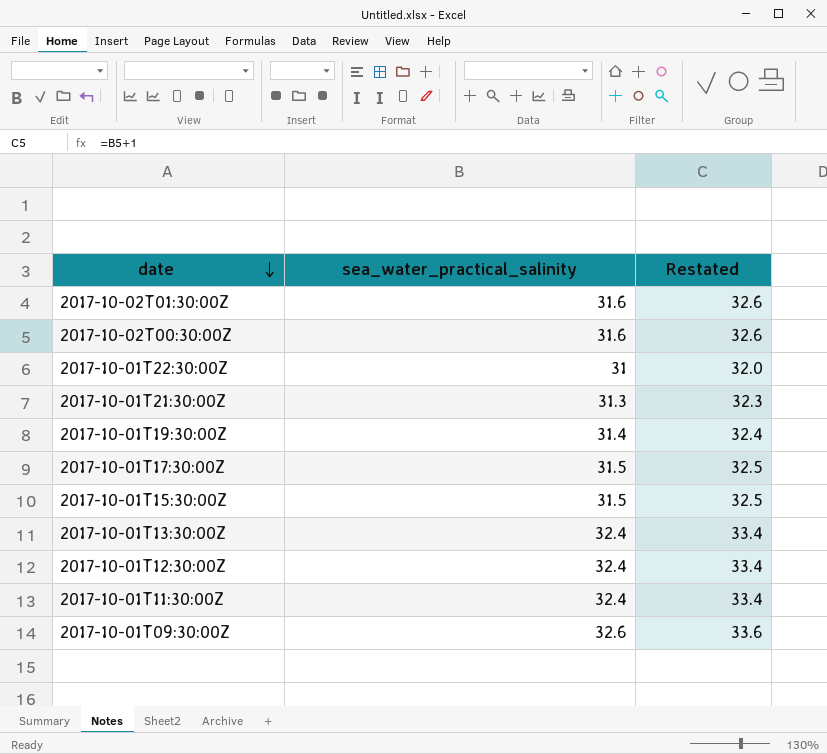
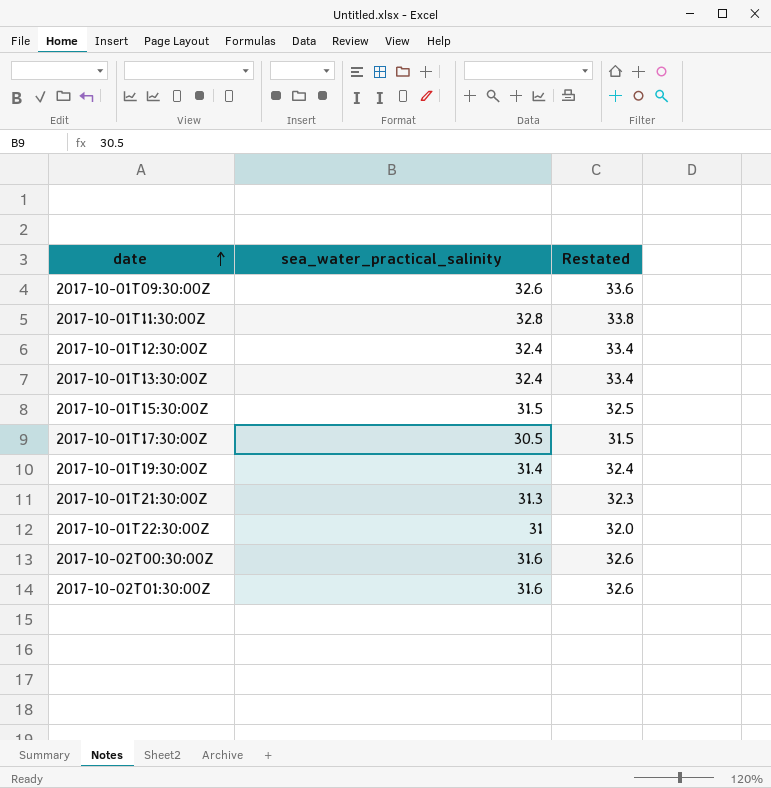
row order: date descending -> date ascending
2017-10-01T11:30:00Z | sea_water_practical_salinity: 32.4 -> 32.8
2017-10-01T11:30:00Z | Restated: 33.4 -> 33.8
2017-10-01T17:30:00Z | sea_water_practical_salinity: 31.5 -> 30.5
2017-10-01T17:30:00Z | Restated: 32.5 -> 31.5

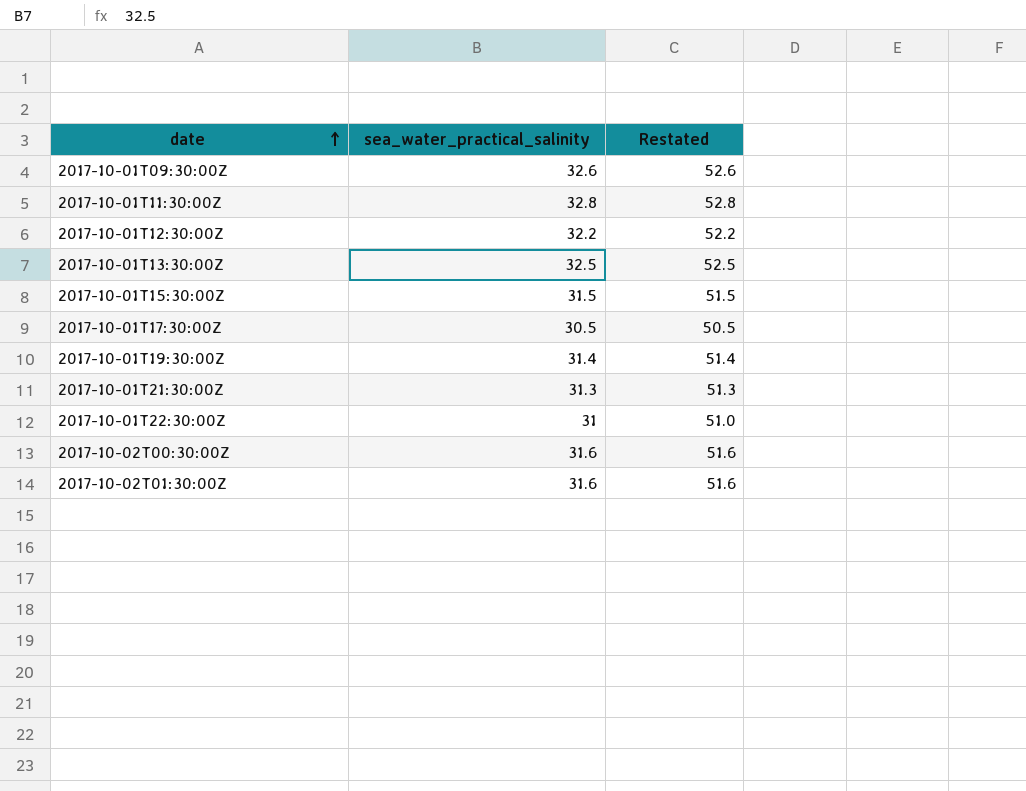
column Restated | formula: [sea_water_practical_salinity] + 1 -> [sea_water_practical_salinity] + 20
2017-10-01T12:30:00Z | sea_water_practical_salinity: 32.4 -> 32.2
2017-10-01T13:30:00Z | sea_water_practical_salinity: 32.4 -> 32.5

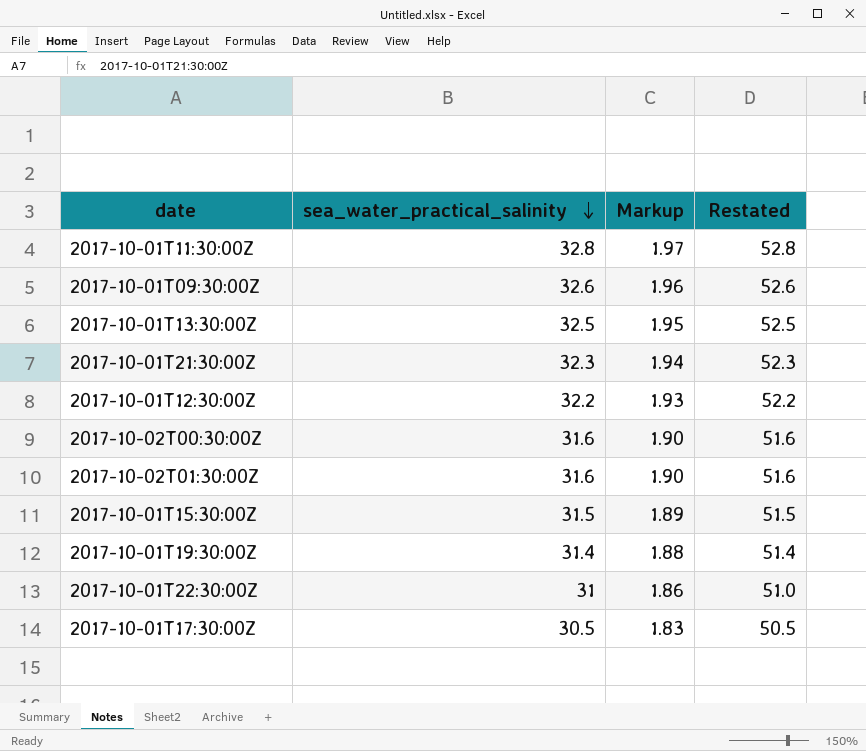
row order: date ascending -> sea_water_practical_salinity descending
column Markup | formula: none -> [sea_water_practical_salinity] * 0.06
2017-10-01T21:30:00Z | sea_water_practical_salinity: 31.3 -> 32.3
2017-10-01T21:30:00Z | Restated: 51.3 -> 52.3

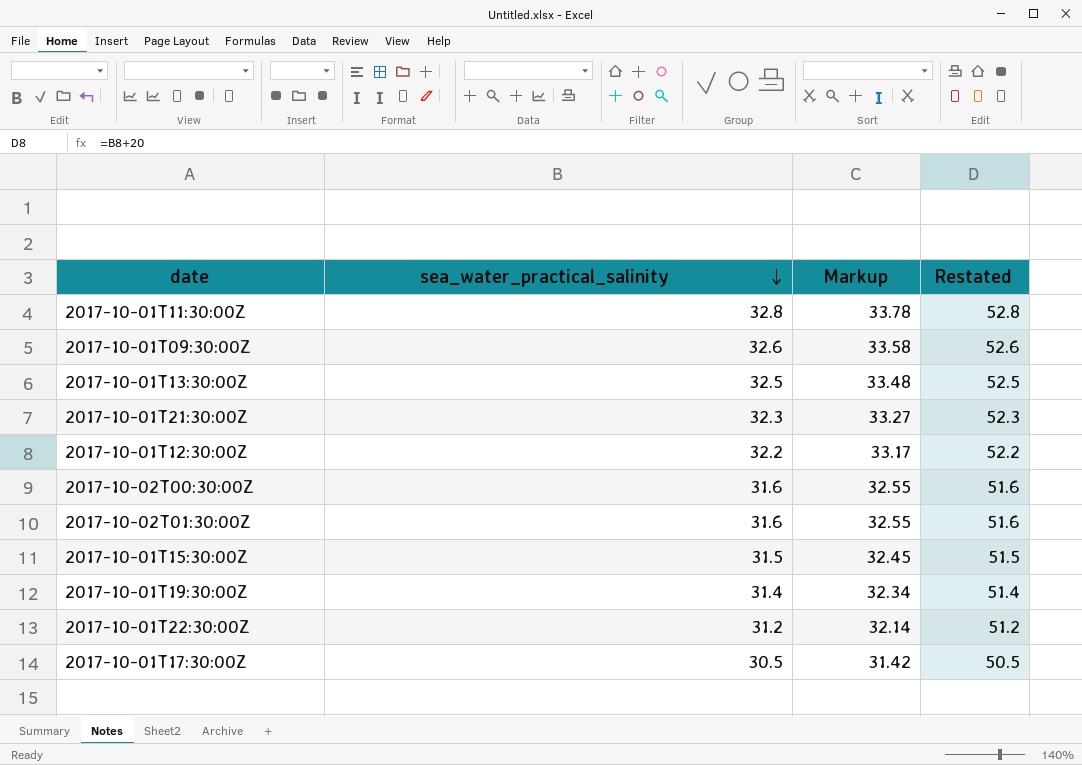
column Markup | formula: [sea_water_practical_salinity] * 0.06 -> [sea_water_practical_salinity] * 1.03
2017-10-01T22:30:00Z | sea_water_practical_salinity: 31 -> 31.2
2017-10-01T22:30:00Z | Restated: 51.0 -> 51.2

